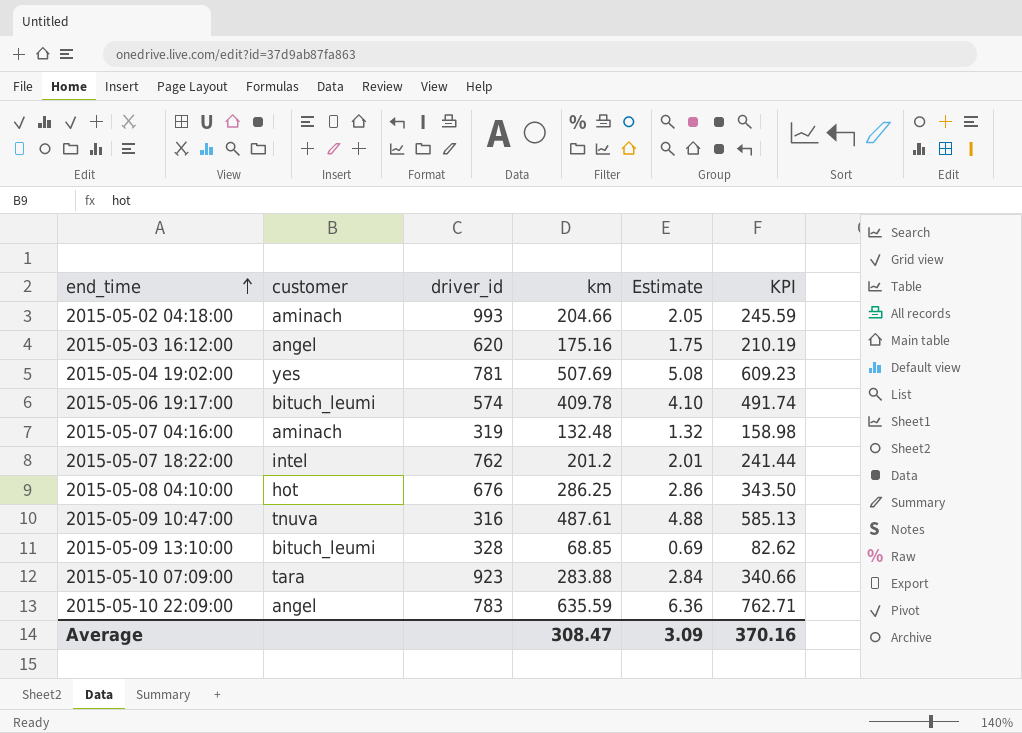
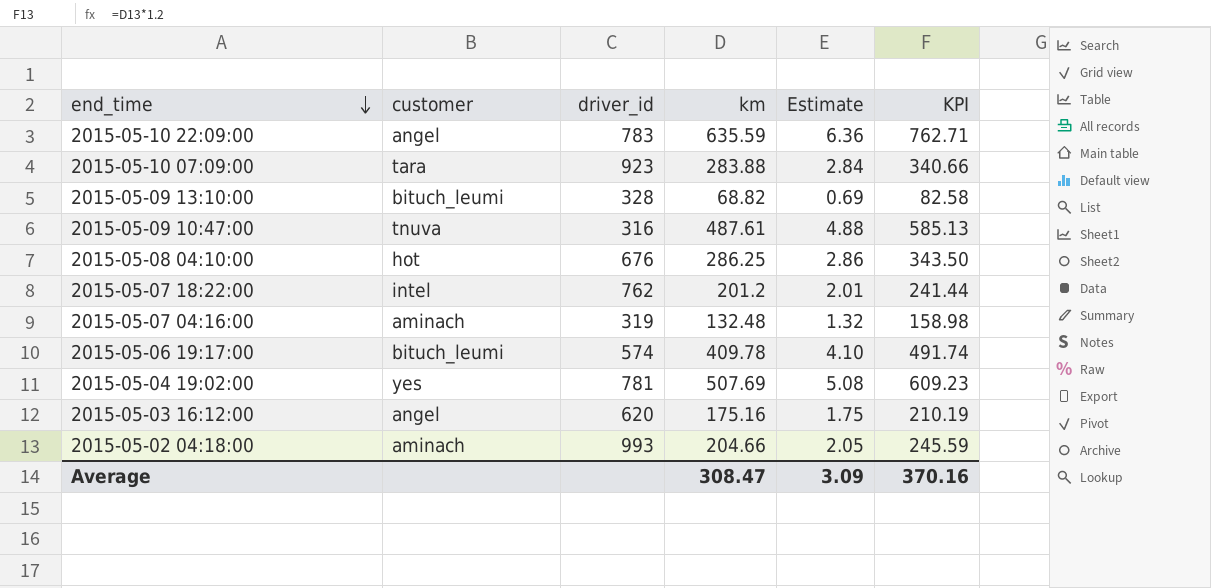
row order: end_time ascending -> end_time descending
2015-05-09 13:10:00 | km: 68.85 -> 68.82
2015-05-09 13:10:00 | KPI: 82.62 -> 82.58

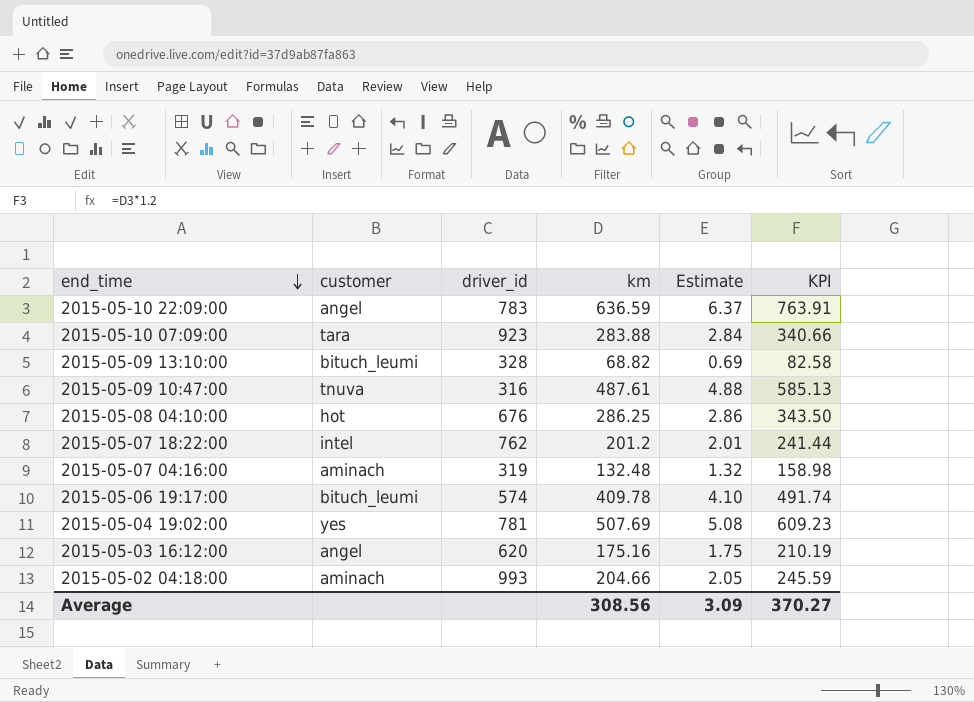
2015-05-10 22:09:00 | km: 635.59 -> 636.59
2015-05-10 22:09:00 | Estimate: 6.36 -> 6.37
2015-05-10 22:09:00 | KPI: 762.71 -> 763.91
Average | km: 308.47 -> 308.56
Average | KPI: 370.16 -> 370.27

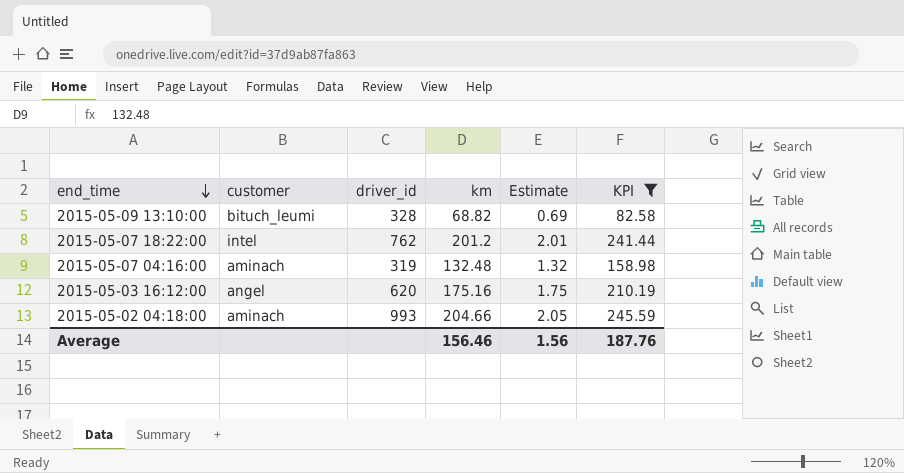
filter: none -> KPI <= 245.59
Average | km: 308.56 -> 156.46
Average | Estimate: 3.09 -> 1.56
Average | KPI: 370.27 -> 187.76

